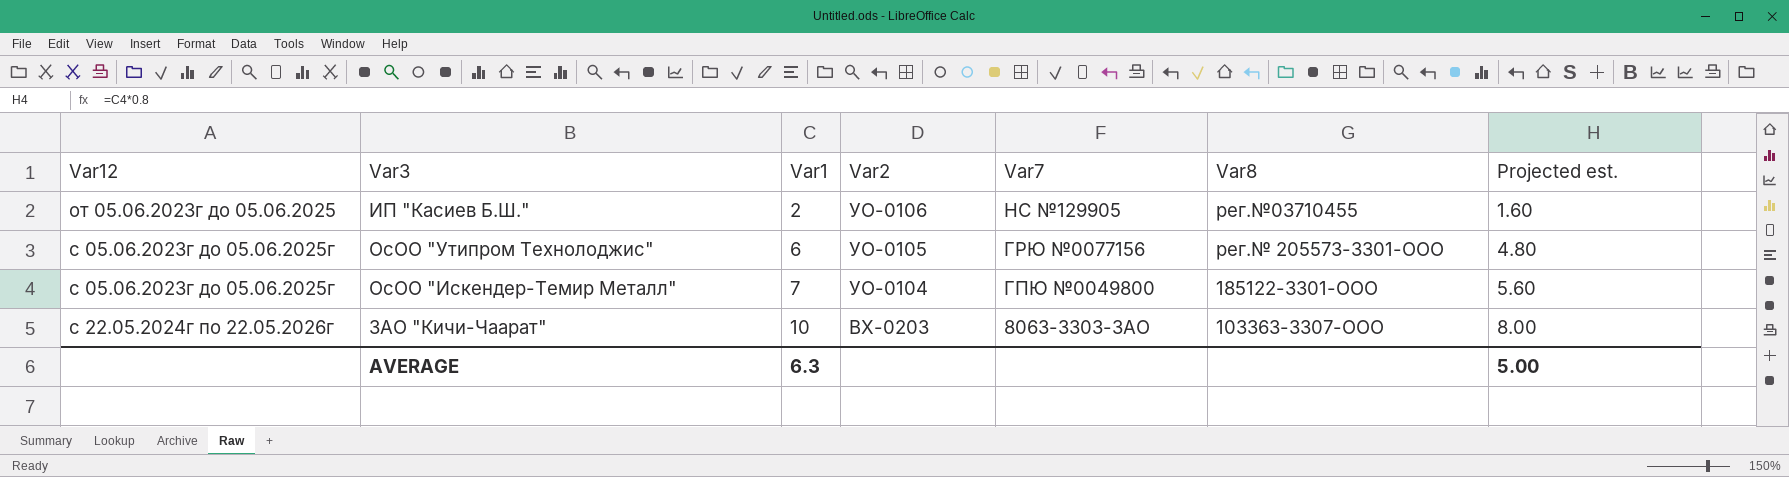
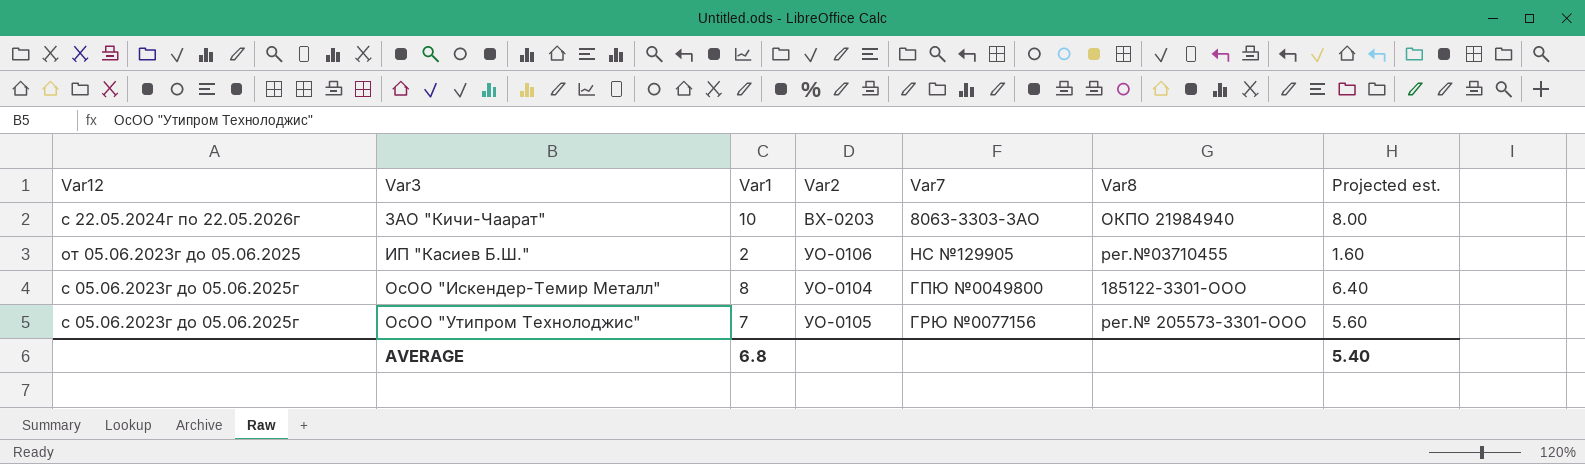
row order: Var12 ascending -> Var3 ascending
ЗАО "Кичи-Чаарат" | Var8: 103363-3307-ООО -> ОКПО 21984940
ОсОО "Искендер-Темир Металл" | Var1: 7 -> 8
ОсОО "Искендер-Темир Металл" | Projected est.: 5.60 -> 6.40
ОсОО "Утипром Технолоджис" | Var1: 6 -> 7
ОсОО "Утипром Технолоджис" | Projected est.: 4.80 -> 5.60
AVERAGE | Var1: 6.3 -> 6.8
AVERAGE | Projected est.: 5.00 -> 5.40

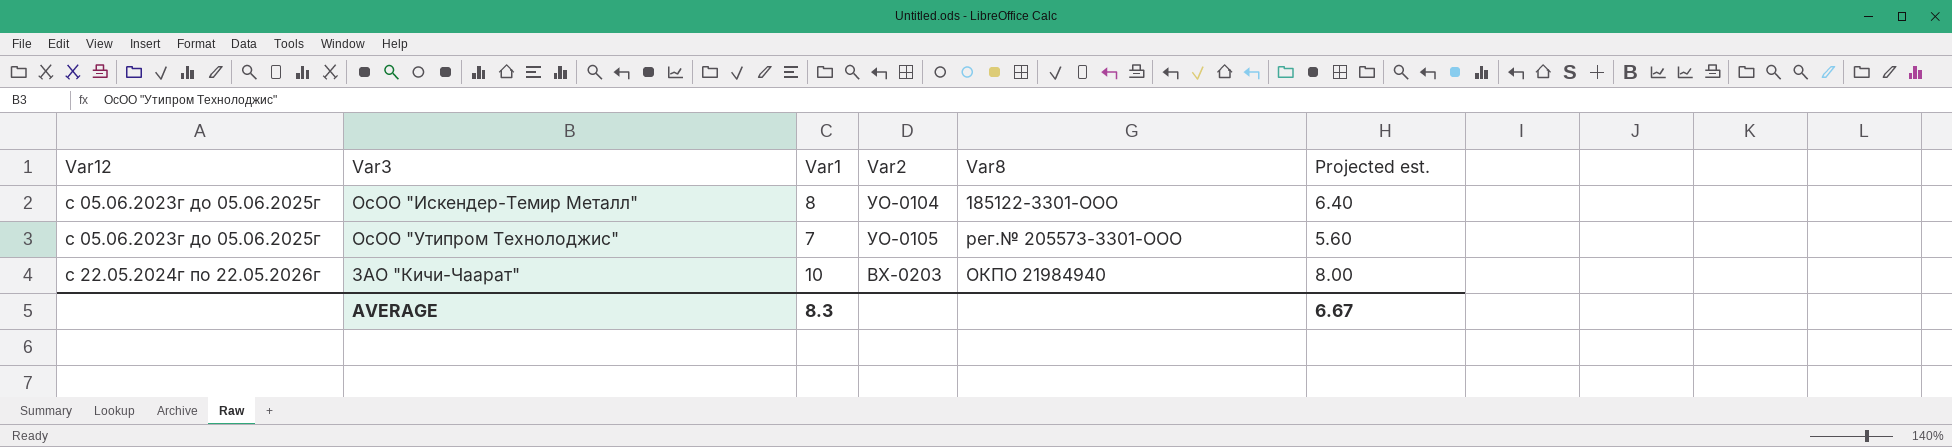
row order: Var3 ascending -> Var12 ascending
column Var7 | position: 5 -> none
row ИП "Касиев Б.Ш.": от 05.06.2023г до 05.06.2025 | 2 | УО-0106 | НС №129905 | рег.№03710455 | 1.60 -> none
AVERAGE | Var1: 6.8 -> 8.3
AVERAGE | Projected est.: 5.40 -> 6.67

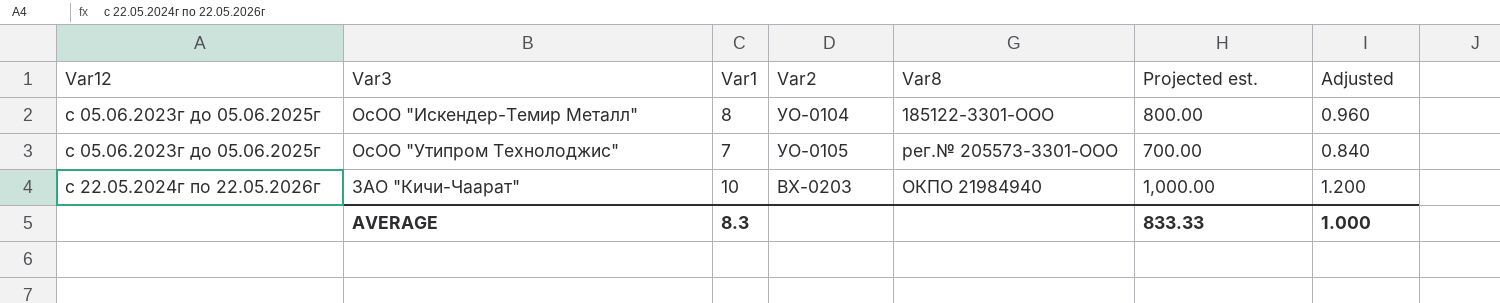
column Projected est. | formula: [Var1] * 0.8 -> [Var1] * 100
column Adjusted | formula: none -> [Var1] * 0.12
AVERAGE | Projected est.: 6.67 -> 833.33

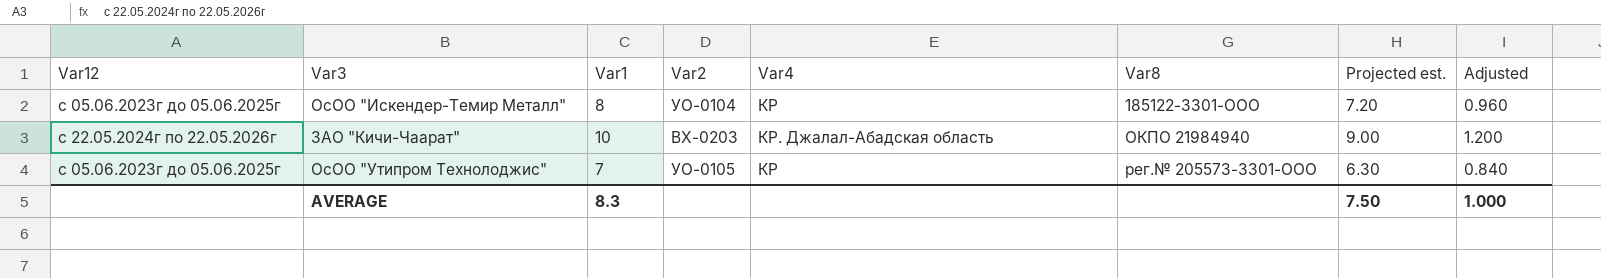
row order: Var12 ascending -> Var8 ascending
column Var4 | position: none -> 5
column Projected est. | formula: [Var1] * 100 -> [Var1] * 0.9
AVERAGE | Projected est.: 833.33 -> 7.50

